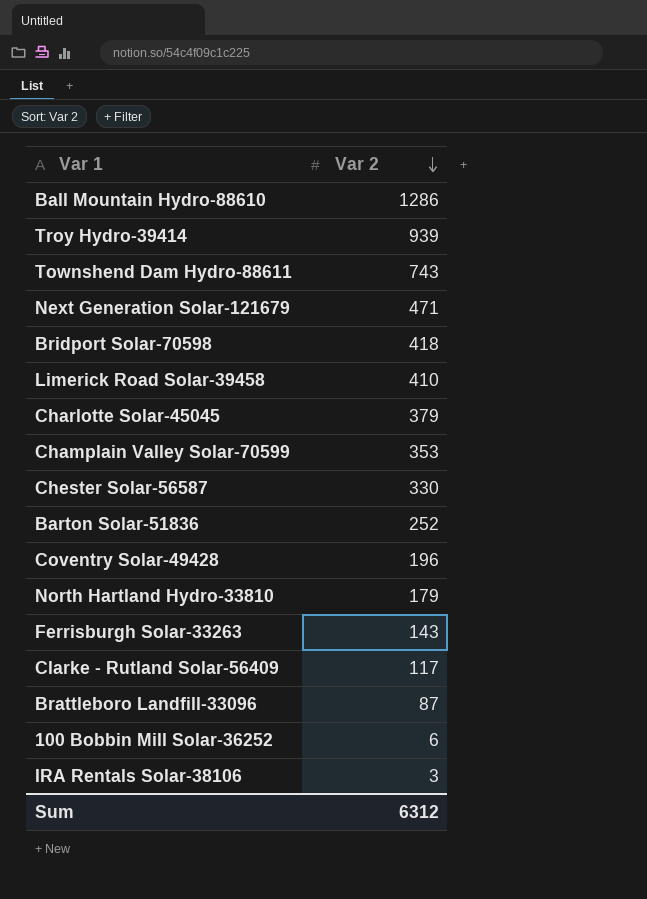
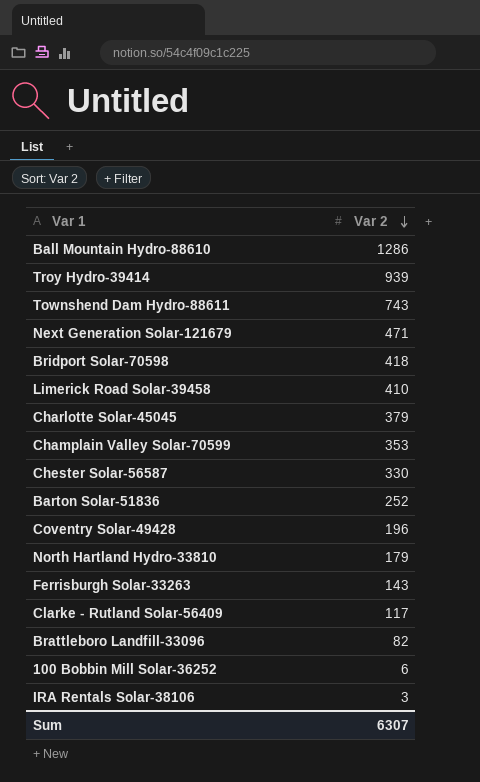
Brattleboro Landfill-33096 | Var 2: 87 -> 82
Sum | Var 2: 6312 -> 6307

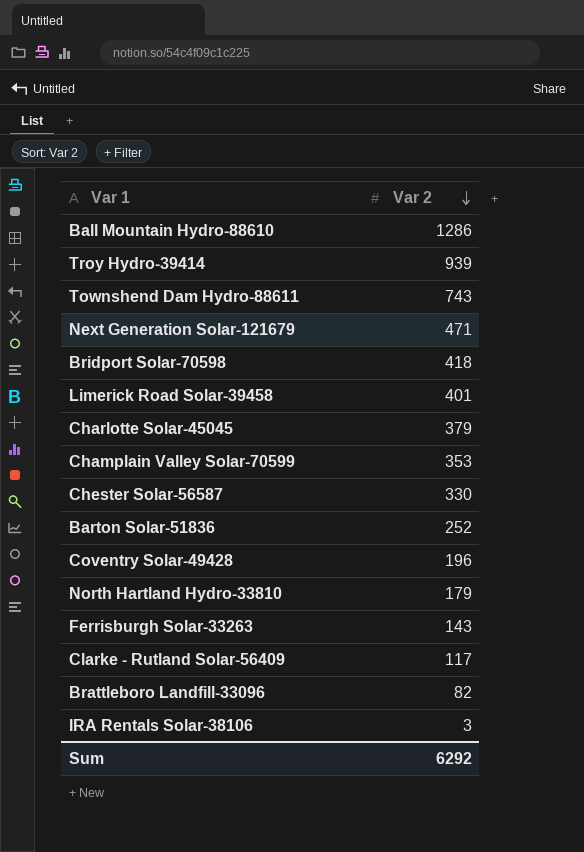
row 100 Bobbin Mill Solar-36252: 6 -> none
Limerick Road Solar-39458 | Var 2: 410 -> 401
Sum | Var 2: 6307 -> 6292

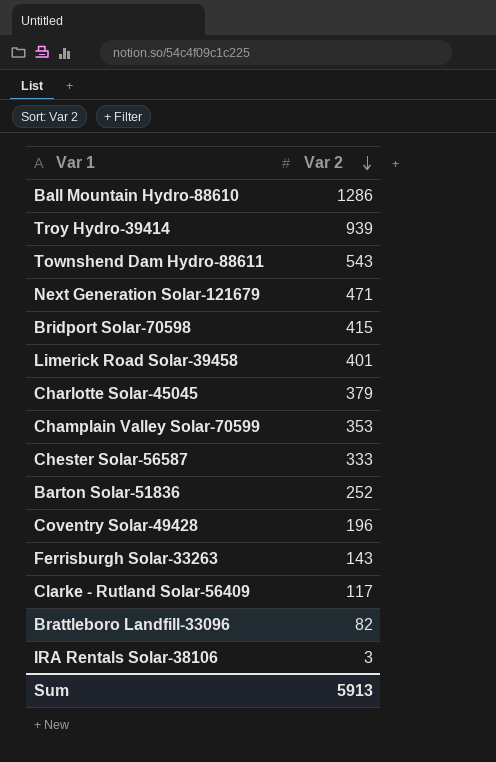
row North Hartland Hydro-33810: 179 -> none
Townshend Dam Hydro-88611 | Var 2: 743 -> 543
Bridport Solar-70598 | Var 2: 418 -> 415
Chester Solar-56587 | Var 2: 330 -> 333
Sum | Var 2: 6292 -> 5913

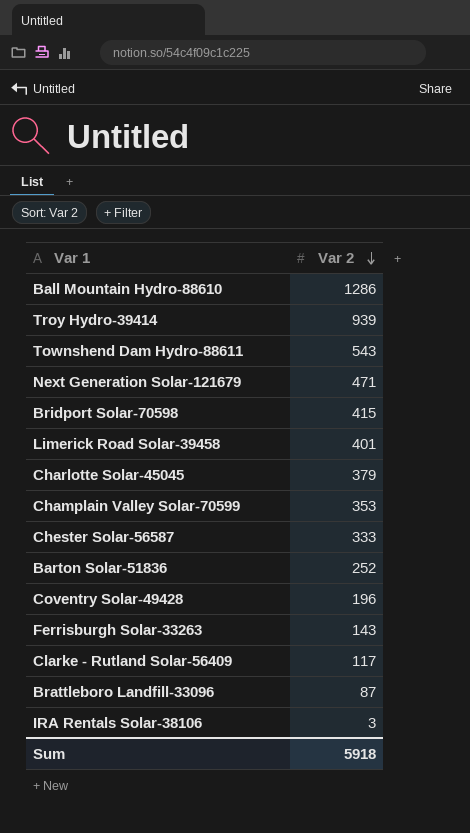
Brattleboro Landfill-33096 | Var 2: 82 -> 87
Sum | Var 2: 5913 -> 5918

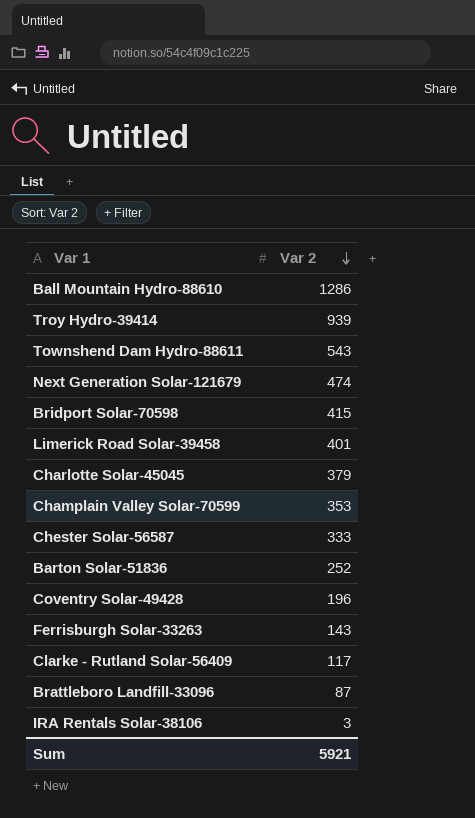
Next Generation Solar-121679 | Var 2: 471 -> 474
Sum | Var 2: 5918 -> 5921

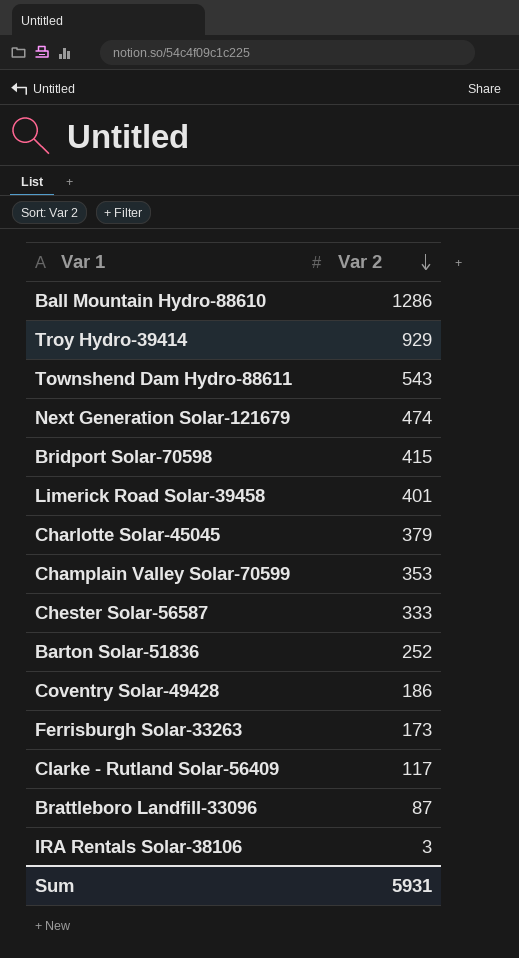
Troy Hydro-39414 | Var 2: 939 -> 929
Coventry Solar-49428 | Var 2: 196 -> 186
Ferrisburgh Solar-33263 | Var 2: 143 -> 173
Sum | Var 2: 5921 -> 5931

